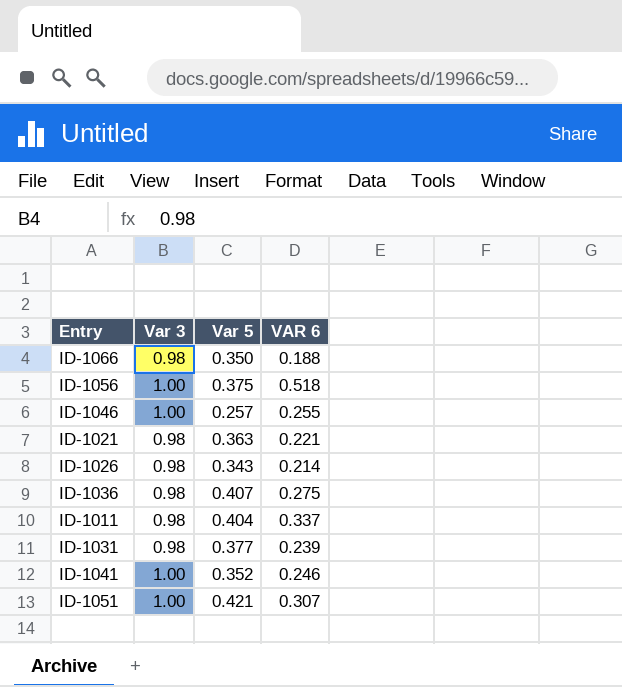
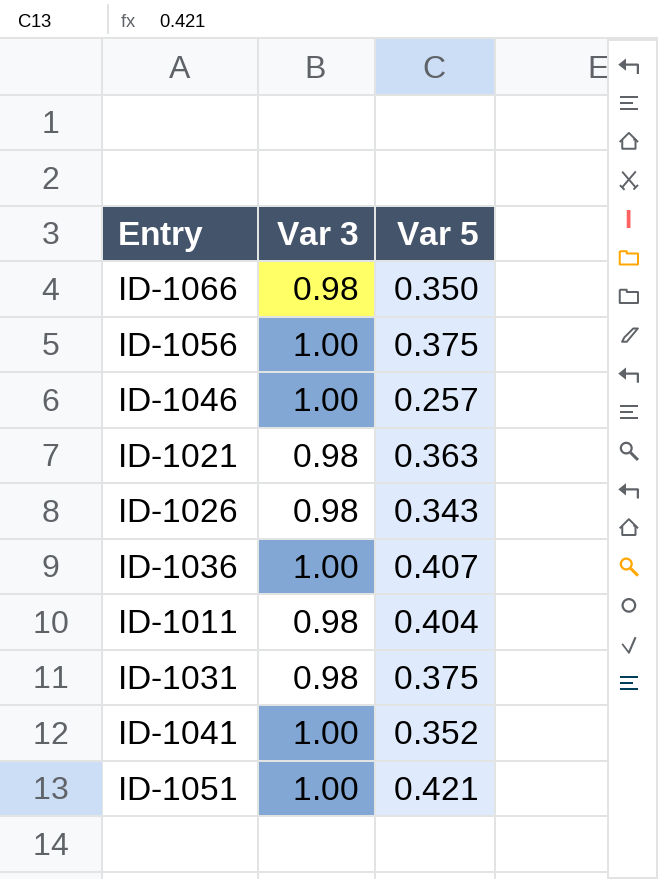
column VAR 6 | position: 4 -> none
ID-1036 | Var 3: 0.98 -> 1.00
ID-1031 | Var 5: 0.377 -> 0.375

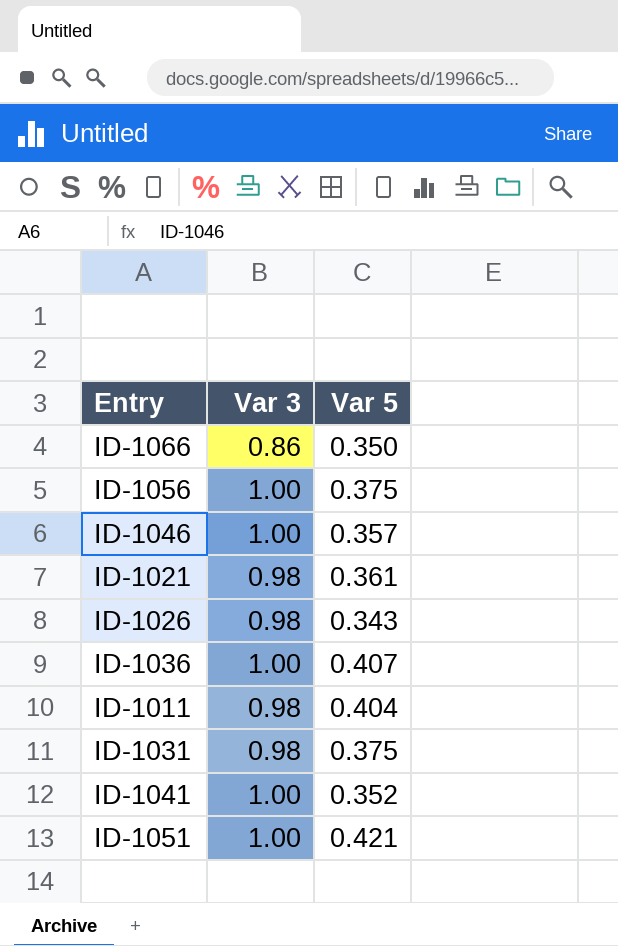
ID-1066 | Var 3: 0.98 -> 0.86
ID-1046 | Var 5: 0.257 -> 0.357
ID-1021 | Var 5: 0.363 -> 0.361

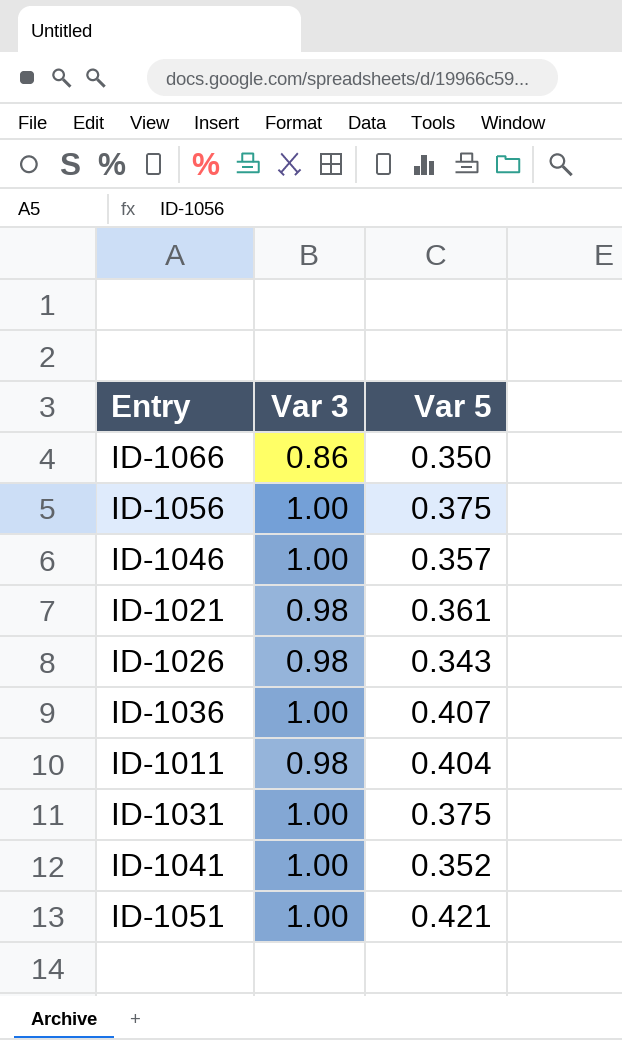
ID-1031 | Var 3: 0.98 -> 1.00

